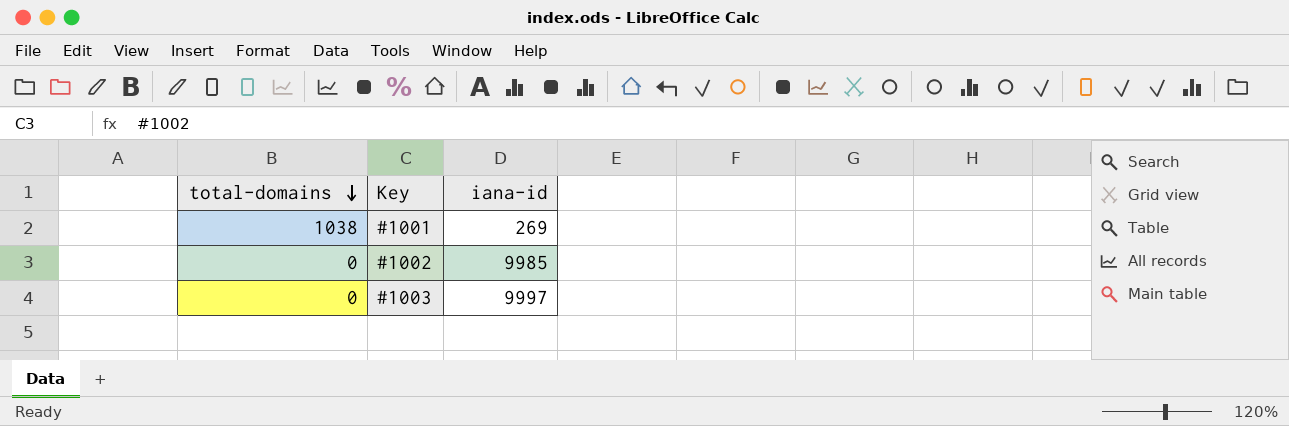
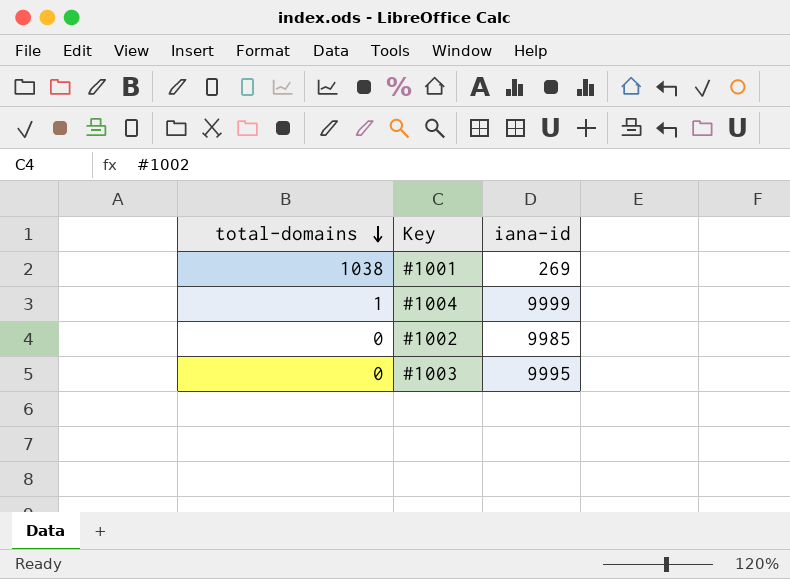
row #1004: none -> 1 | 9999
#1003 | iana-id: 9997 -> 9995

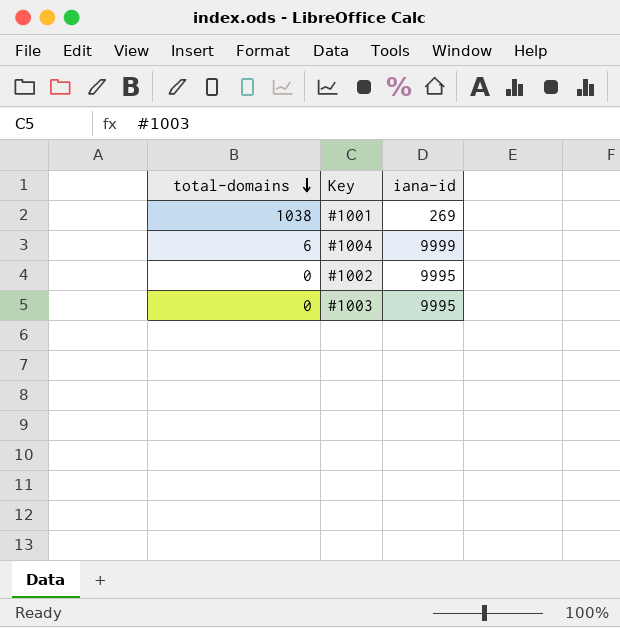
#1004 | total-domains: 1 -> 6
#1002 | iana-id: 9985 -> 9995

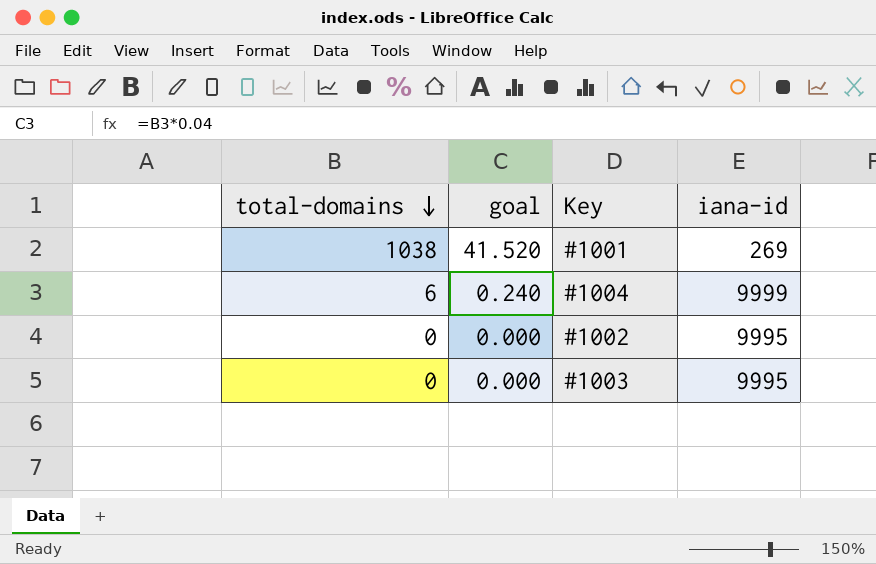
column goal | formula: none -> [total-domains] * 0.04

